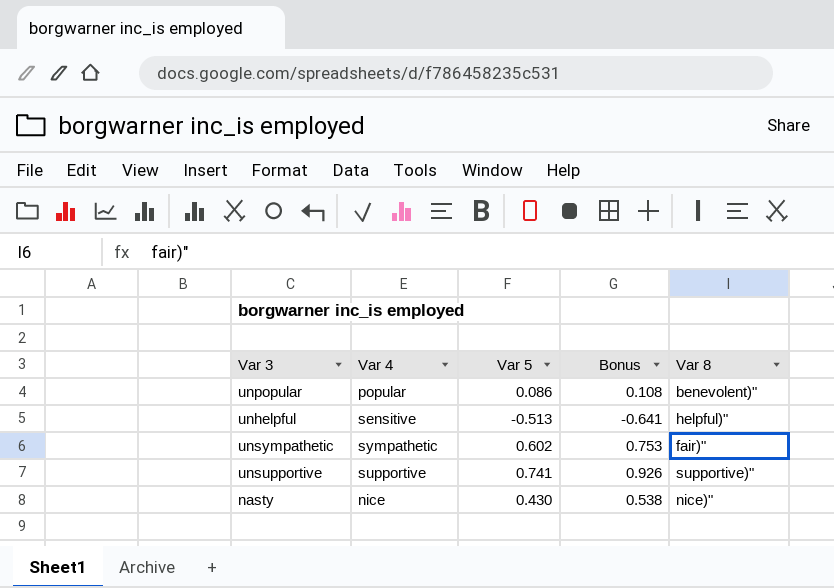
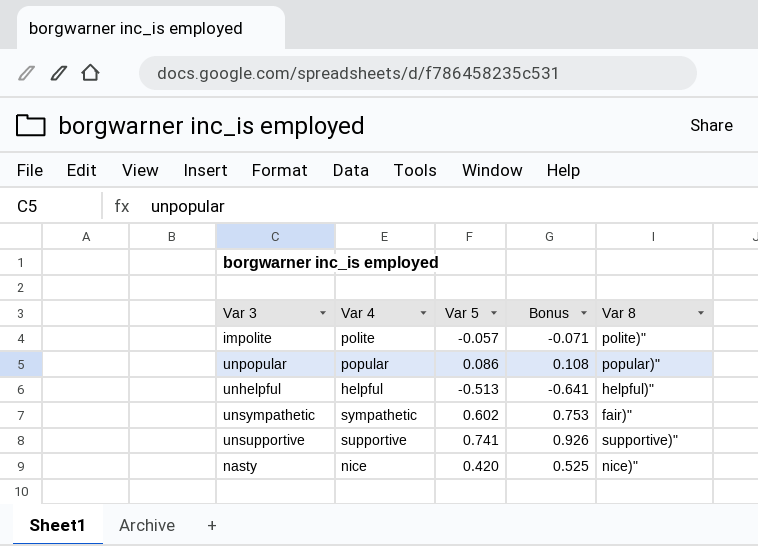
row impolite: none -> polite | -0.057 | -0.071 | polite)"
unpopular | Var 8: benevolent)" -> popular)"
unhelpful | Var 4: sensitive -> helpful
nasty | Var 5: 0.430 -> 0.420
nasty | Bonus: 0.538 -> 0.525

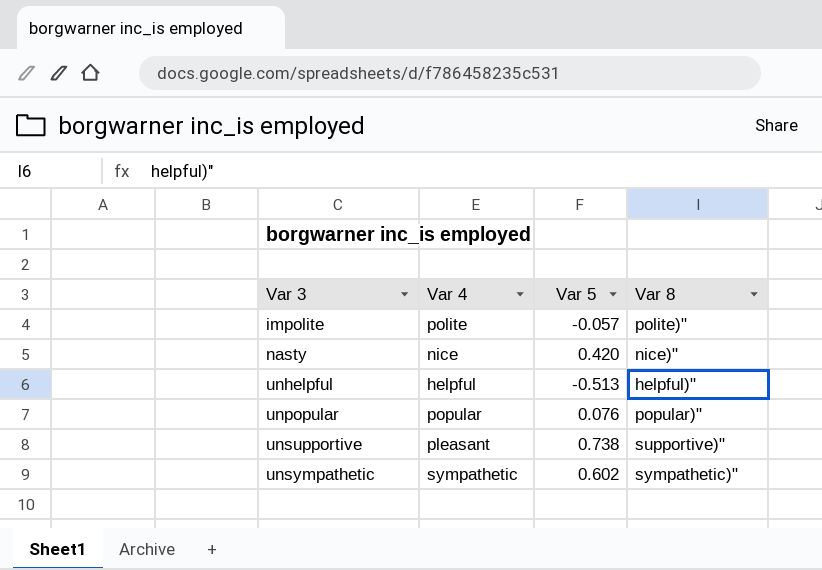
row order: none -> Var 3 ascending
column Bonus | formula: [Var 5] * 1.25 -> none
unpopular | Var 5: 0.086 -> 0.076
unsupportive | Var 4: supportive -> pleasant
unsupportive | Var 5: 0.741 -> 0.738
unsympathetic | Var 8: fair)" -> sympathetic)"

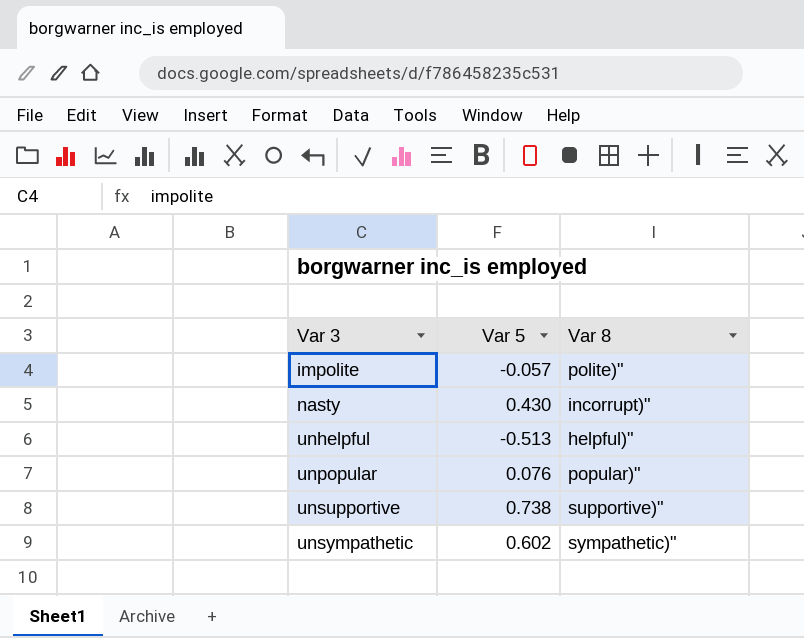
column Var 4 | position: 2 -> none
nasty | Var 5: 0.420 -> 0.430
nasty | Var 8: nice)" -> incorrupt)"

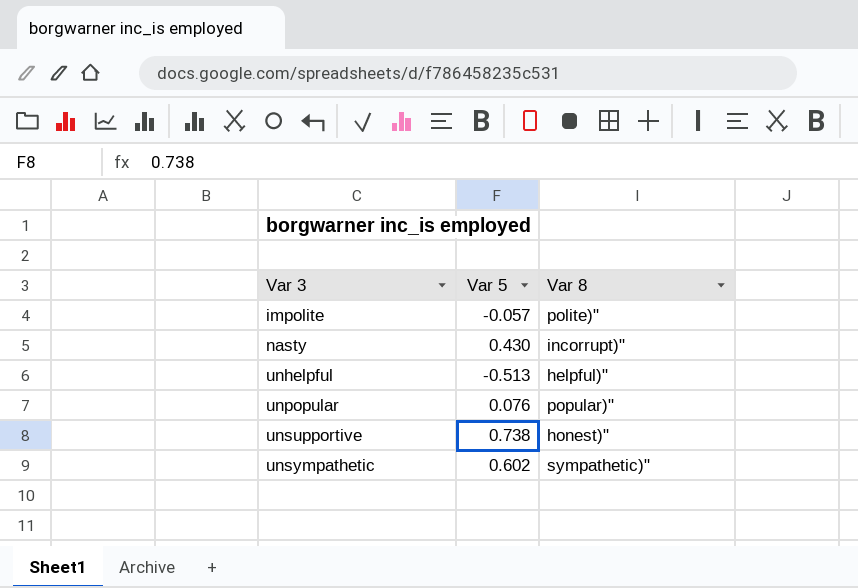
unsupportive | Var 8: supportive)" -> honest)"

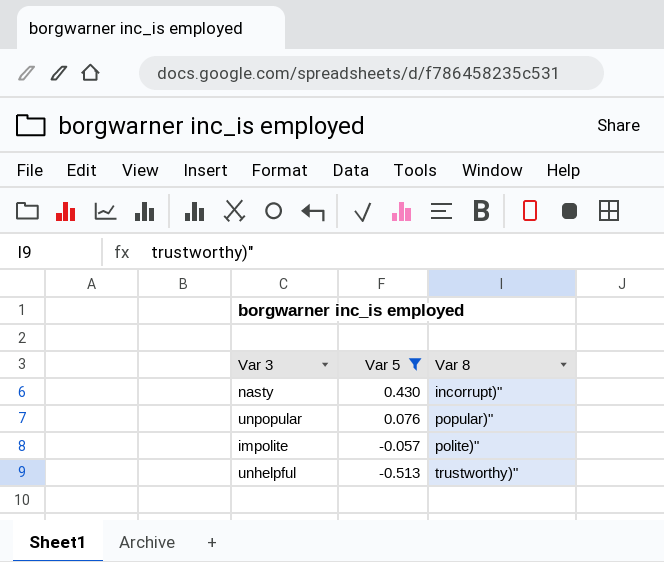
filter: none -> Var 5 <= 0.430
row order: Var 3 ascending -> Var 5 descending
unhelpful | Var 8: helpful)" -> trustworthy)"

